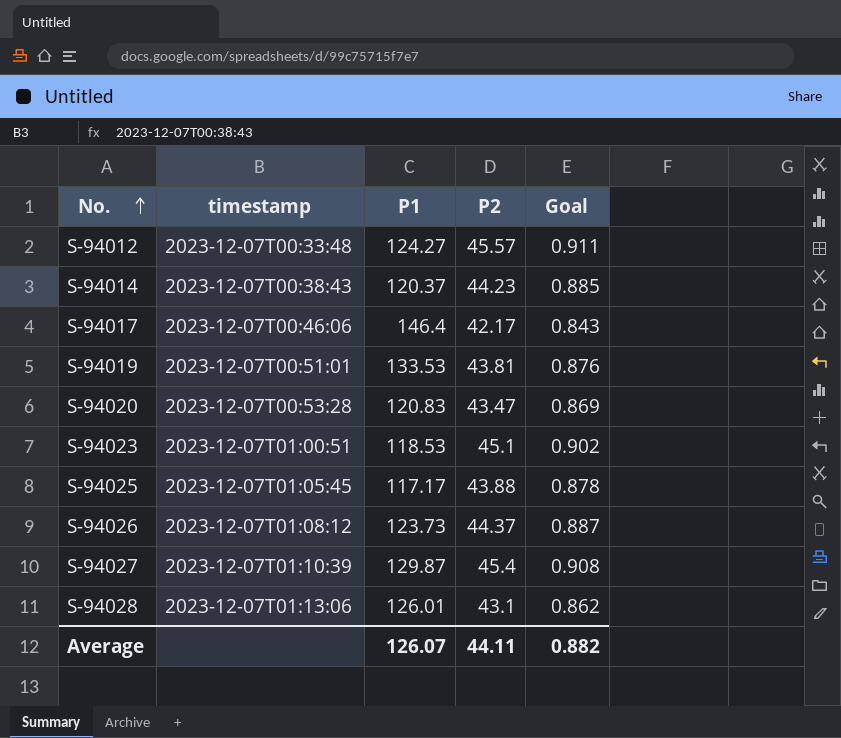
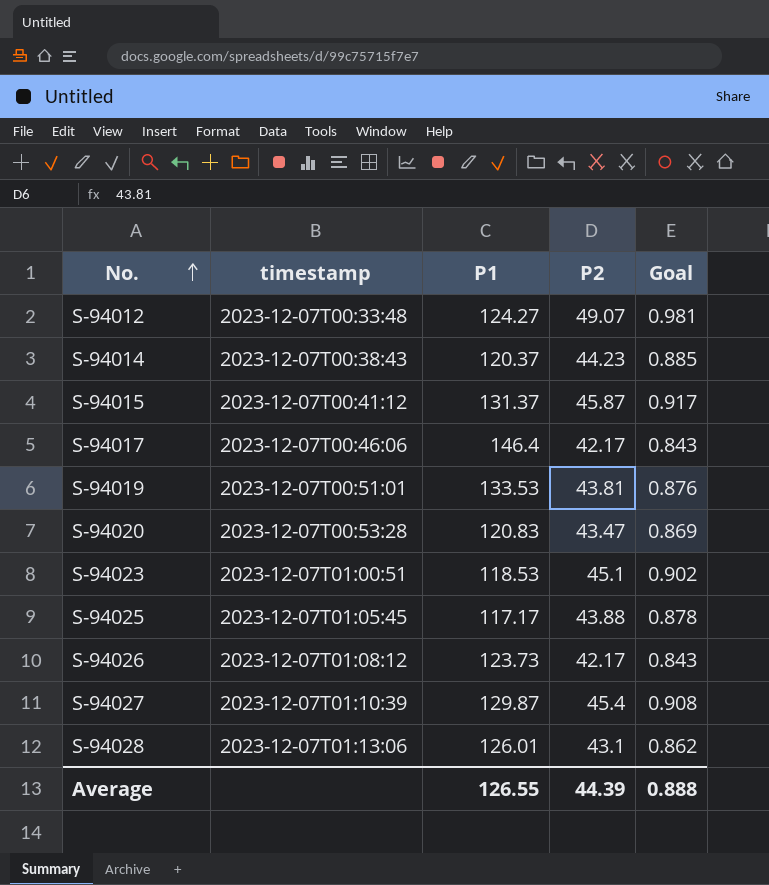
S-94012 | P2: 45.57 -> 49.07
S-94012 | Goal: 0.911 -> 0.981
row S-94015: none -> 2023-12-07T00:41:12 | 131.37 | 45.87 | 0.917
S-94026 | P2: 44.37 -> 42.17
S-94026 | Goal: 0.887 -> 0.843
Average | P1: 126.07 -> 126.55
Average | P2: 44.11 -> 44.39
Average | Goal: 0.882 -> 0.888

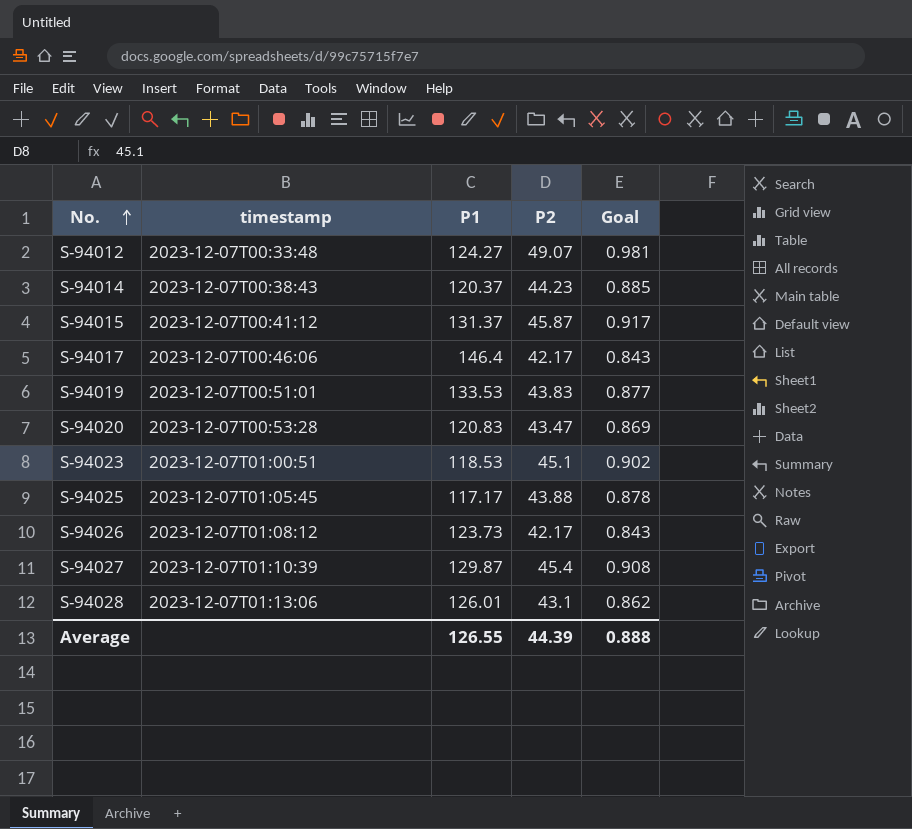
S-94019 | P2: 43.81 -> 43.83
S-94019 | Goal: 0.876 -> 0.877

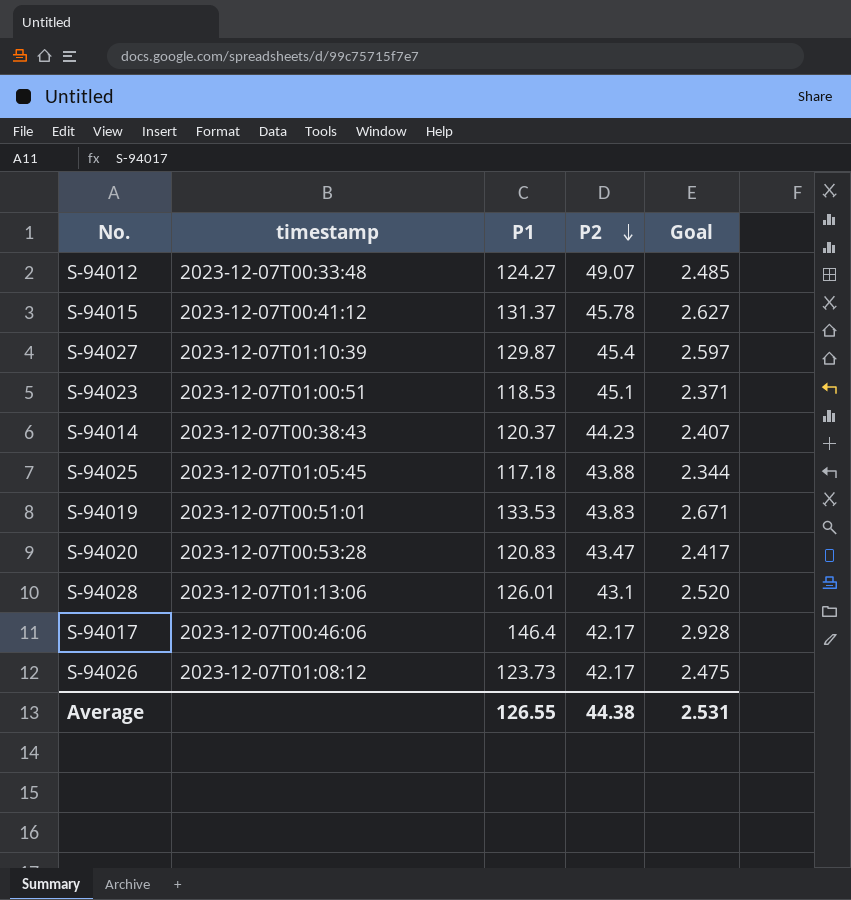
row order: No. ascending -> P2 descending
column Goal | formula: [P2] * 0.02 -> [P1] * 0.02
S-94015 | P2: 45.87 -> 45.78
S-94025 | P1: 117.17 -> 117.18
Average | P2: 44.39 -> 44.38
Average | Goal: 0.888 -> 2.531

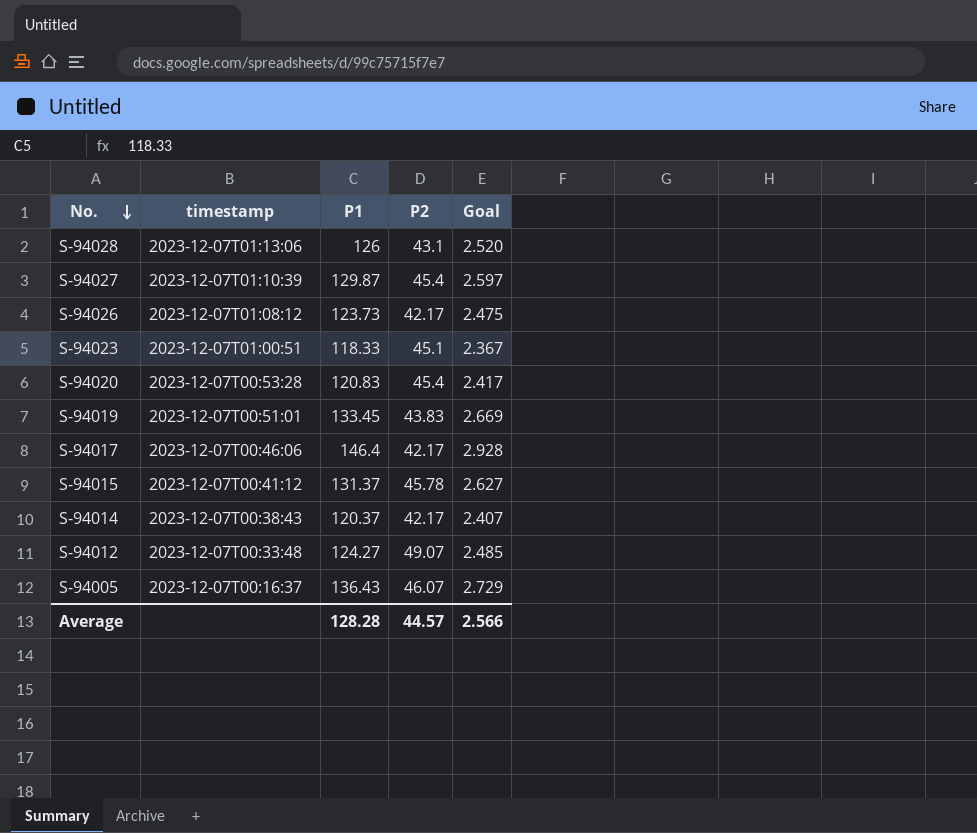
row order: P2 descending -> No. descending
row S-94025: 2023-12-07T01:05:45 | 117.18 | 43.88 | 2.344 -> none
S-94028 | P1: 126.01 -> 126
S-94023 | P1: 118.53 -> 118.33
S-94023 | Goal: 2.371 -> 2.367
S-94020 | P2: 43.47 -> 45.4
S-94019 | P1: 133.53 -> 133.45
S-94019 | Goal: 2.671 -> 2.669
S-94014 | P2: 44.23 -> 42.17
row S-94005: none -> 2023-12-07T00:16:37 | 136.43 | 46.07 | 2.729
Average | P1: 126.55 -> 128.28
Average | P2: 44.38 -> 44.57
Average | Goal: 2.531 -> 2.566

